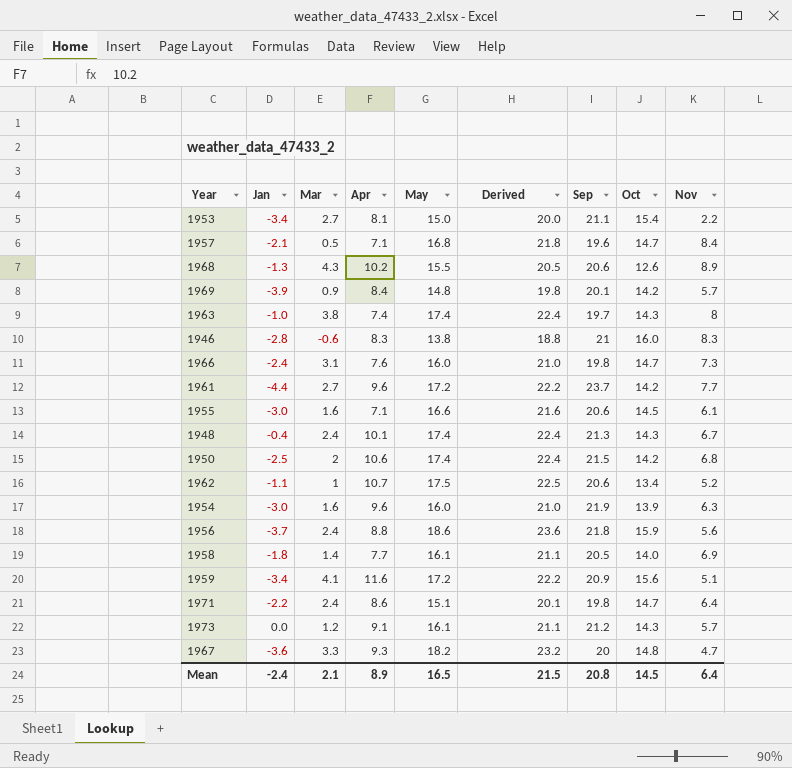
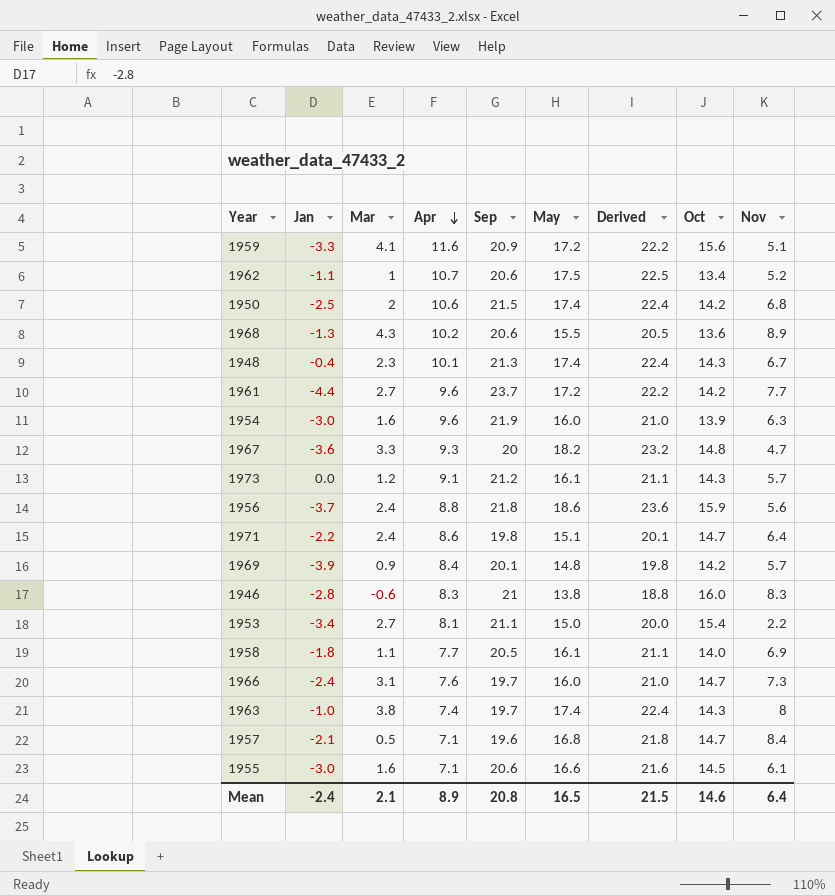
row order: none -> Apr descending
column Sep | position: 7 -> 5
1959 | Jan: -3.4 -> -3.3
1968 | Oct: 12.6 -> 13.6
1948 | Mar: 2.4 -> 2.3
1958 | Mar: 1.4 -> 1.1
1966 | Sep: 19.8 -> 19.7
Mean | Oct: 14.5 -> 14.6

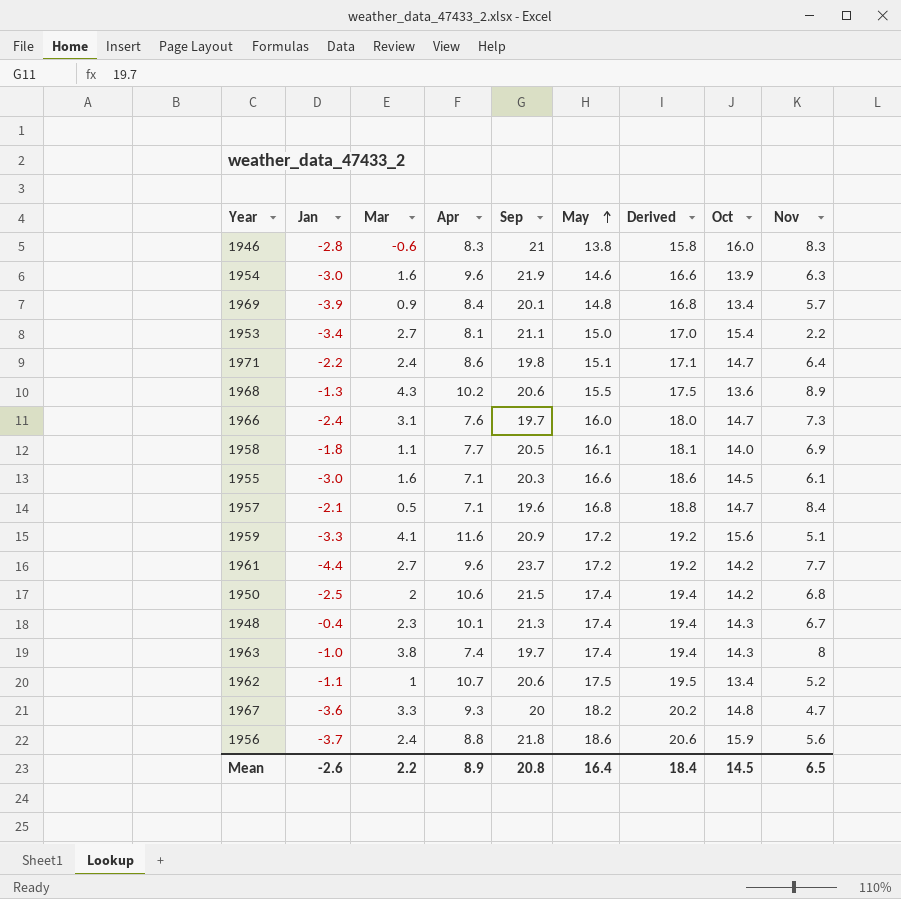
row order: Apr descending -> May ascending
column Derived | formula: [May] + 5 -> [May] + 2
row 1973: 0.0 | 1.2 | 9.1 | 21.2 | 16.1 | 21.1 | 14.3 | 5.7 -> none
1954 | May: 16.0 -> 14.6
1969 | Oct: 14.2 -> 13.4
1955 | Sep: 20.6 -> 20.3
Mean | Jan: -2.4 -> -2.6
Mean | Mar: 2.1 -> 2.2
Mean | May: 16.5 -> 16.4
Mean | Derived: 21.5 -> 18.4
Mean | Oct: 14.6 -> 14.5
Mean | Nov: 6.4 -> 6.5

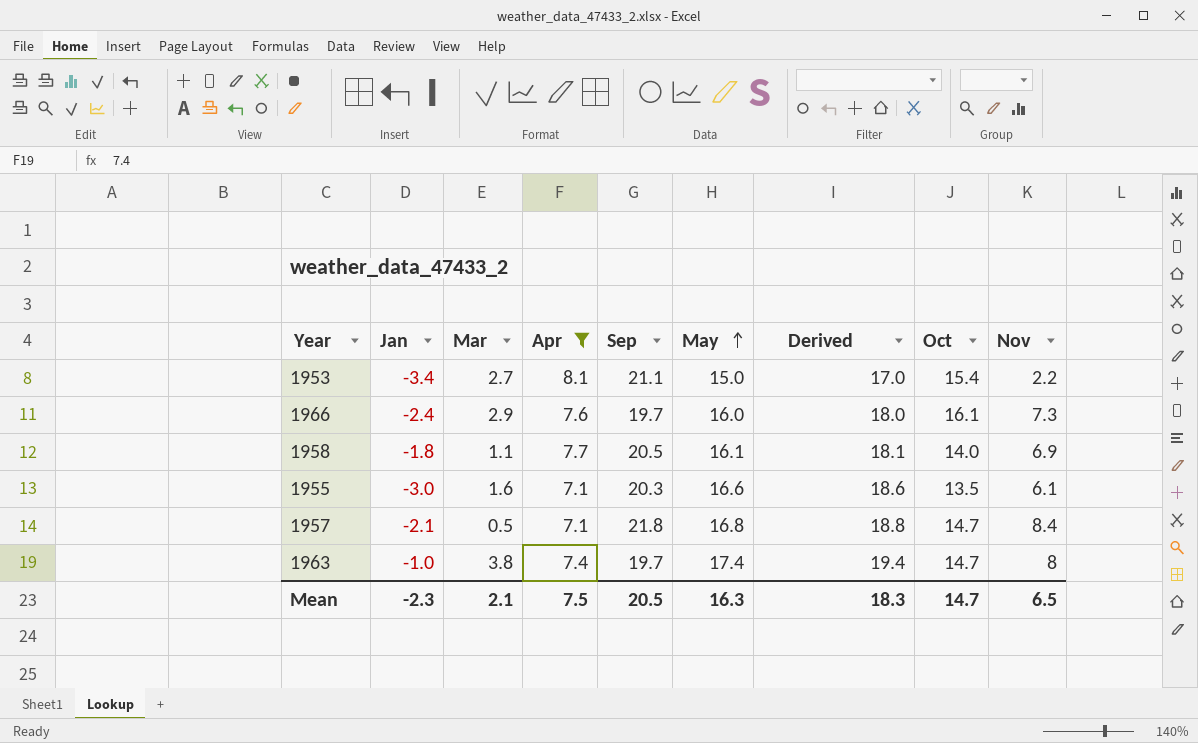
filter: none -> Apr <= 8.1
1966 | Mar: 3.1 -> 2.9
1966 | Oct: 14.7 -> 16.1
1955 | Oct: 14.5 -> 13.5
1957 | Sep: 19.6 -> 21.8
1963 | Oct: 14.3 -> 14.7
Mean | Jan: -2.6 -> -2.3
Mean | Mar: 2.2 -> 2.1
Mean | Apr: 8.9 -> 7.5
Mean | Sep: 20.8 -> 20.5
Mean | May: 16.4 -> 16.3
Mean | Derived: 18.4 -> 18.3
Mean | Oct: 14.5 -> 14.7

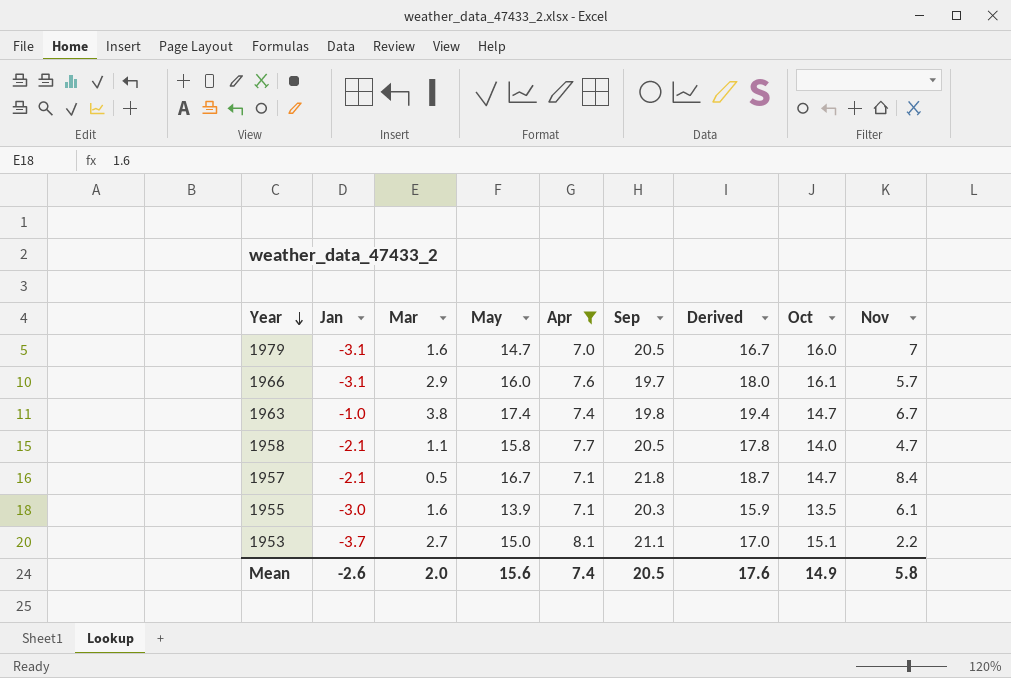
row order: May ascending -> Year descending
column May | position: 6 -> 4
row 1979: none -> -3.1 | 1.6 | 14.7 | 7.0 | 20.5 | 16.7 | 16.0 | 7
1966 | Jan: -2.4 -> -3.1
1966 | Nov: 7.3 -> 5.7
1963 | Sep: 19.7 -> 19.8
1963 | Nov: 8 -> 6.7
1958 | Jan: -1.8 -> -2.1
1958 | May: 16.1 -> 15.8
1958 | Derived: 18.1 -> 17.8
1958 | Nov: 6.9 -> 4.7
1957 | May: 16.8 -> 16.7
1957 | Derived: 18.8 -> 18.7
1955 | May: 16.6 -> 13.9
1955 | Derived: 18.6 -> 15.9
1953 | Jan: -3.4 -> -3.7
1953 | Oct: 15.4 -> 15.1
Mean | Jan: -2.3 -> -2.6
Mean | Mar: 2.1 -> 2.0
Mean | May: 16.3 -> 15.6
Mean | Apr: 7.5 -> 7.4
Mean | Derived: 18.3 -> 17.6
Mean | Oct: 14.7 -> 14.9
Mean | Nov: 6.5 -> 5.8

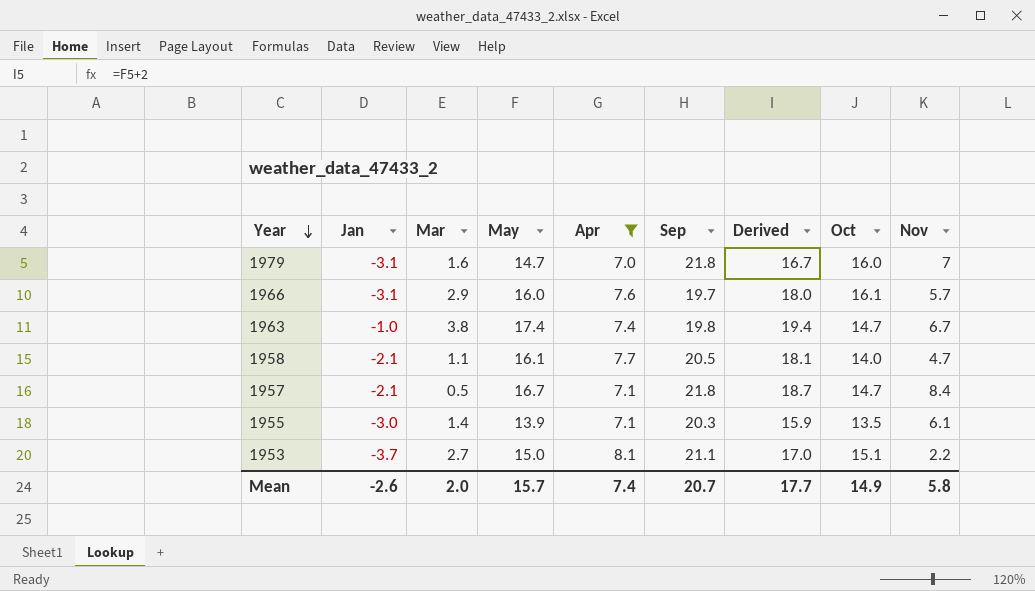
1979 | Sep: 20.5 -> 21.8
1958 | May: 15.8 -> 16.1
1958 | Derived: 17.8 -> 18.1
1955 | Mar: 1.6 -> 1.4
Mean | May: 15.6 -> 15.7
Mean | Sep: 20.5 -> 20.7
Mean | Derived: 17.6 -> 17.7

